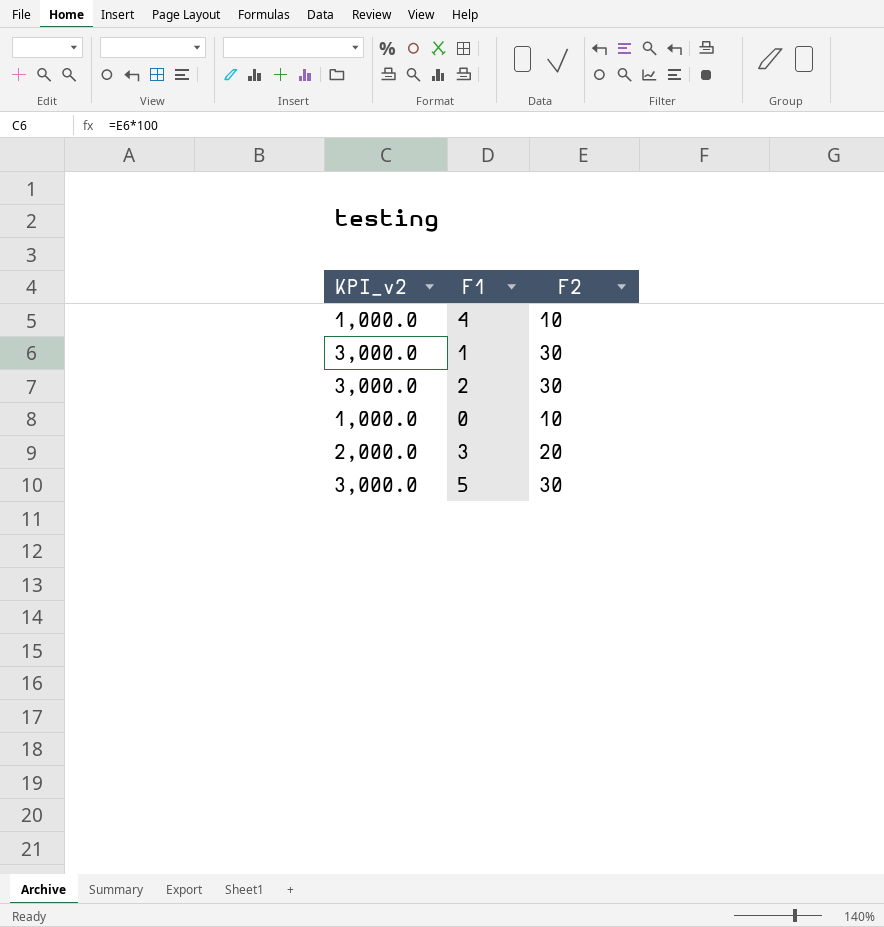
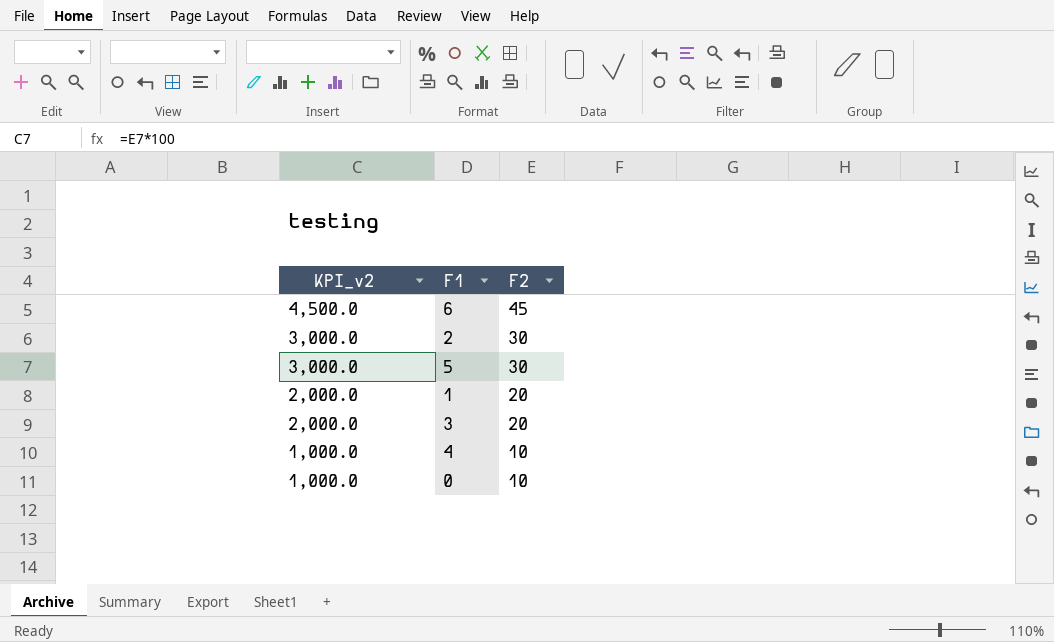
row order: none -> KPI_v2 descending
row 6: none -> 4,500.0 | 45
1 | KPI_v2: 3,000.0 -> 2,000.0
1 | F2: 30 -> 20

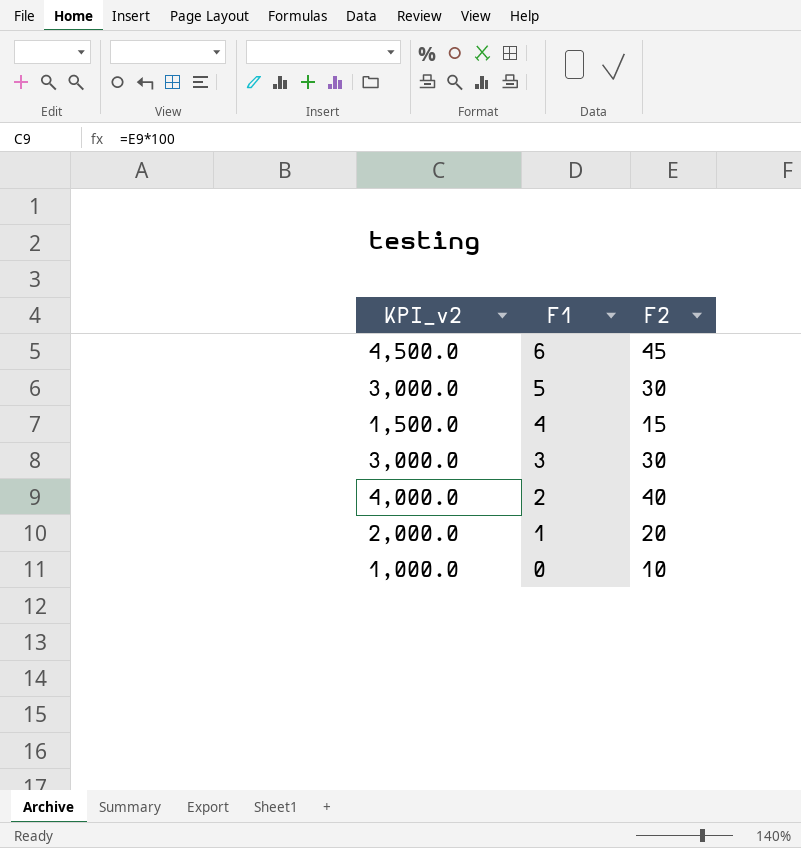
row order: KPI_v2 descending -> F1 descending
4 | KPI_v2: 1,000.0 -> 1,500.0
4 | F2: 10 -> 15
3 | KPI_v2: 2,000.0 -> 3,000.0
3 | F2: 20 -> 30
2 | KPI_v2: 3,000.0 -> 4,000.0
2 | F2: 30 -> 40

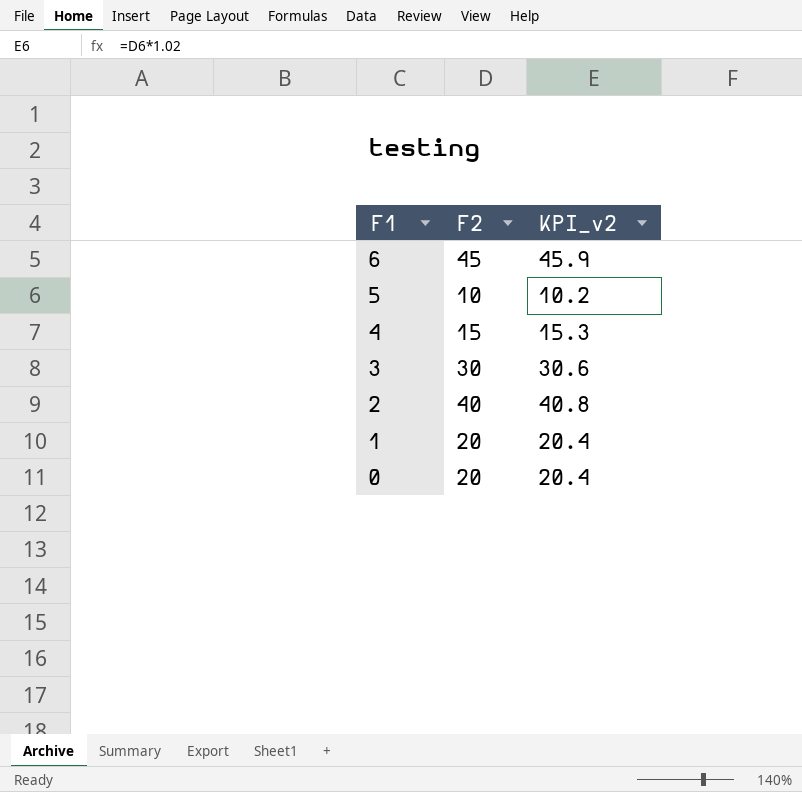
column KPI_v2 | formula: [F2] * 100 -> [F2] * 1.02
column KPI_v2 | position: 1 -> 3
5 | F2: 30 -> 10
0 | F2: 10 -> 20

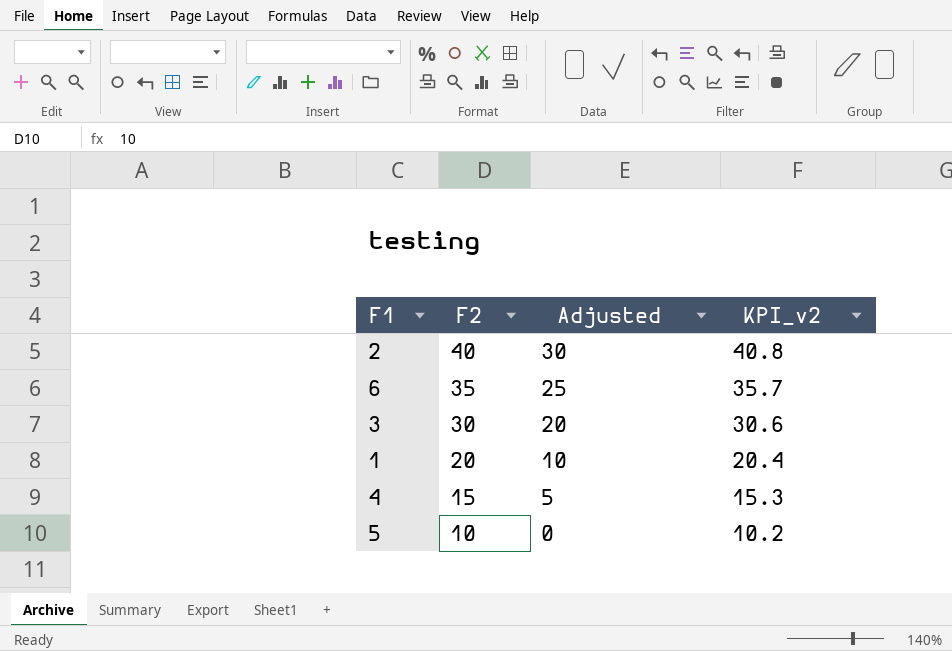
row order: F1 descending -> F2 descending
column Adjusted | formula: none -> [F2] - 10
row 0: 20 | 20.4 -> none
6 | F2: 45 -> 35
6 | KPI_v2: 45.9 -> 35.7

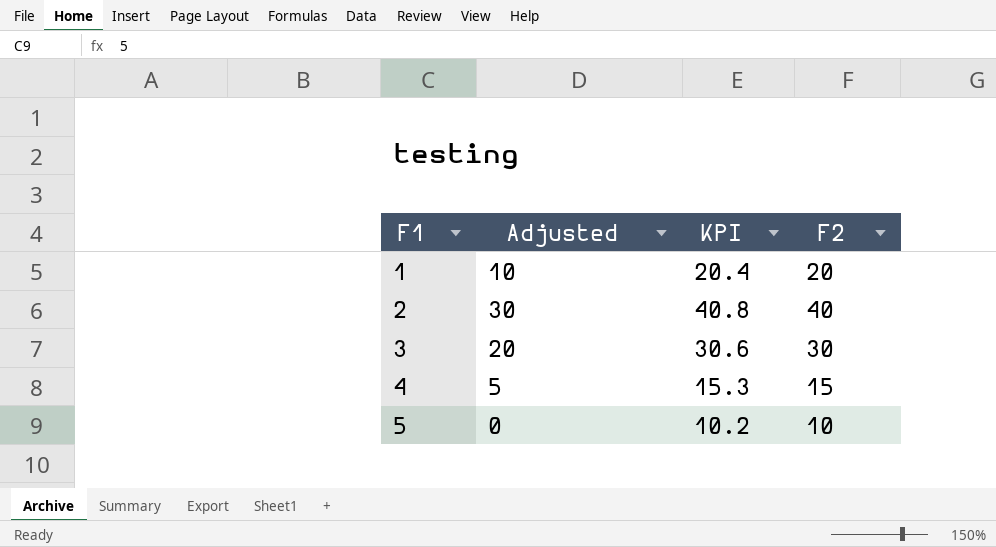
row order: F2 descending -> F1 ascending
column name: KPI_v2 -> KPI
column F2 | position: 2 -> 4
row 6: 35 | 25 | 35.7 -> none

